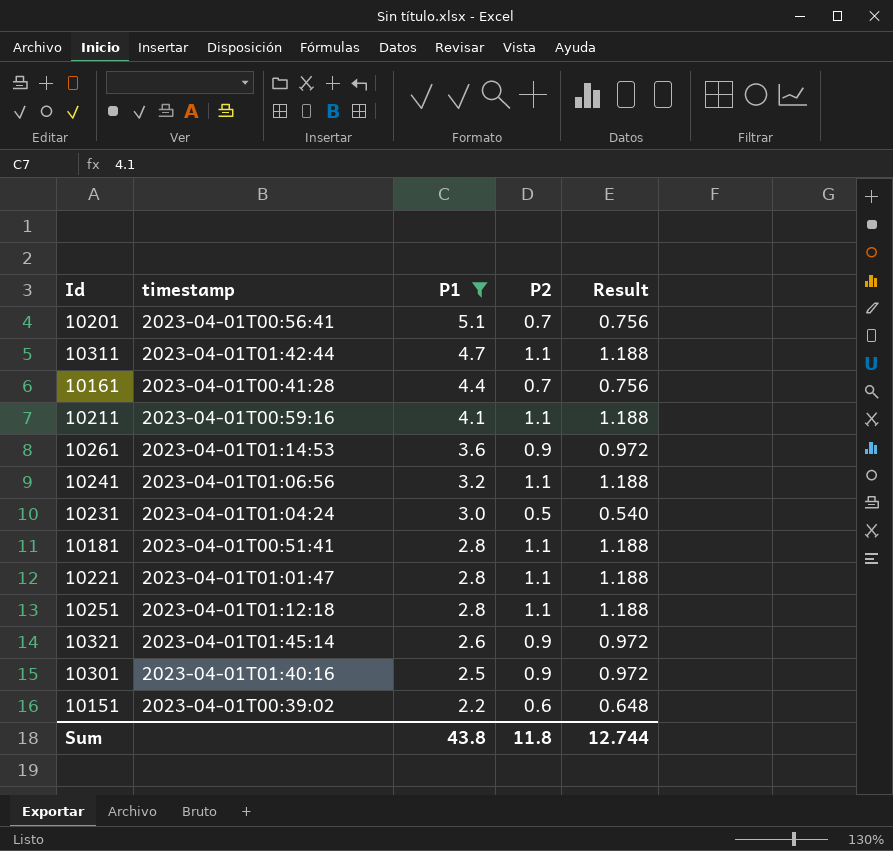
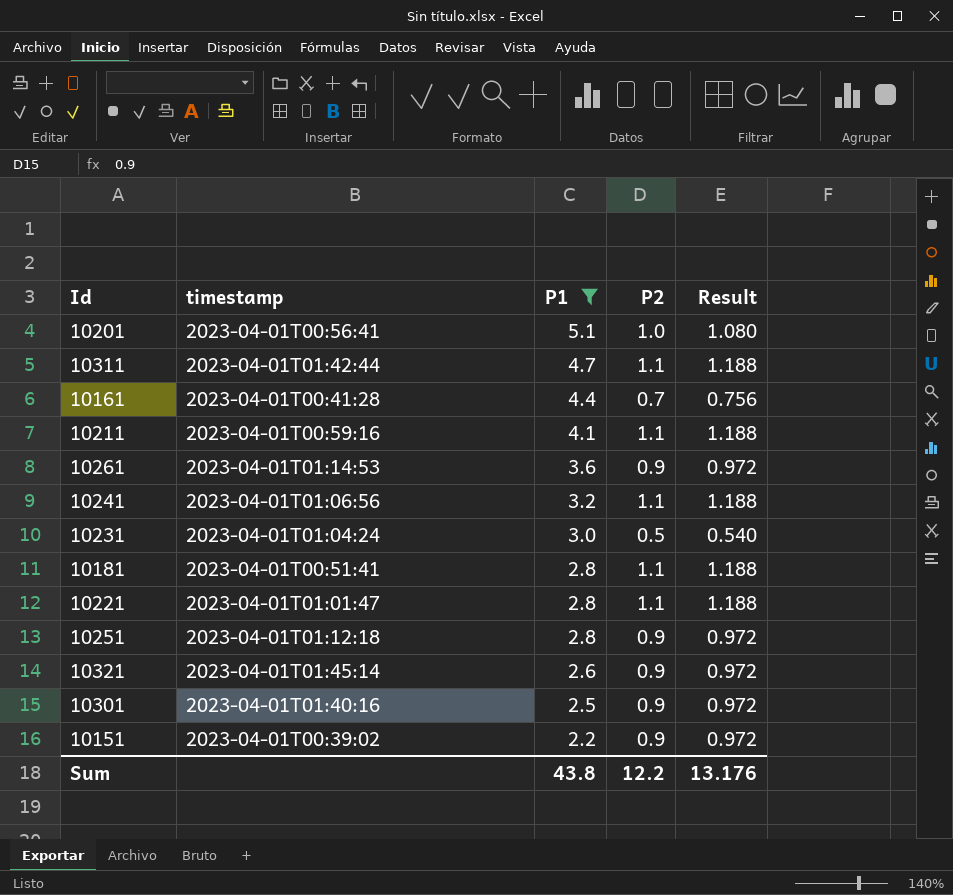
10201 | P2: 0.7 -> 1.0
10201 | Result: 0.756 -> 1.080
10251 | P2: 1.1 -> 0.9
10251 | Result: 1.188 -> 0.972
10151 | P2: 0.6 -> 0.9
10151 | Result: 0.648 -> 0.972
Sum | P2: 11.8 -> 12.2
Sum | Result: 12.744 -> 13.176

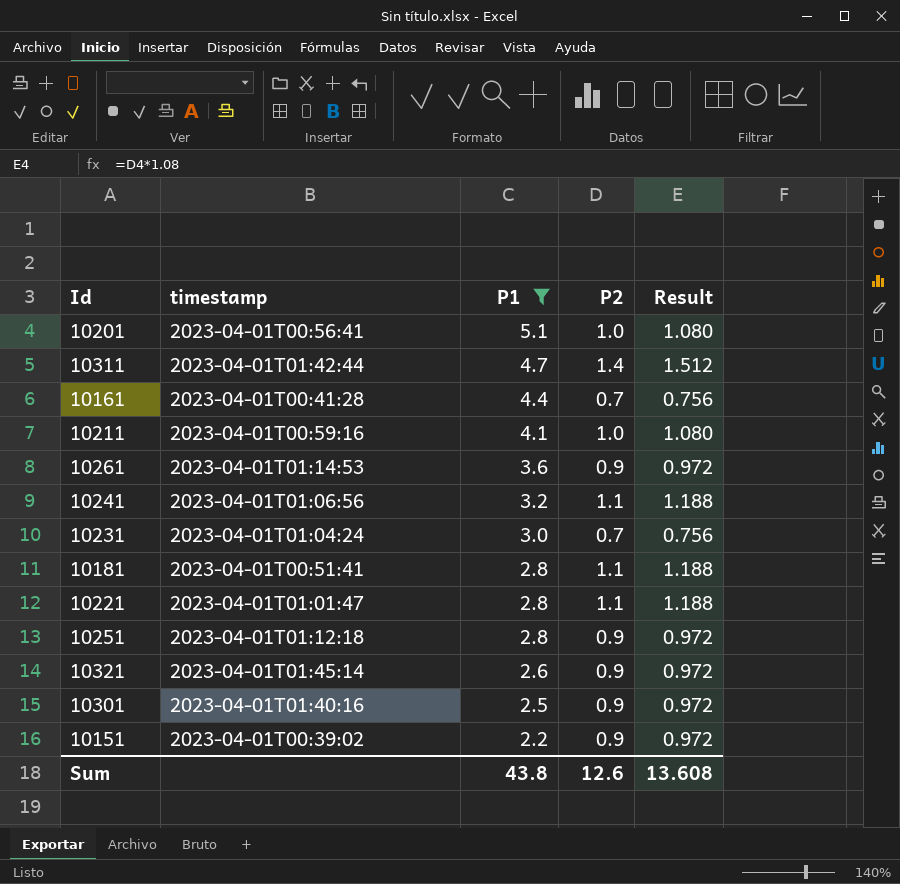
10311 | P2: 1.1 -> 1.4
10311 | Result: 1.188 -> 1.512
10211 | P2: 1.1 -> 1.0
10211 | Result: 1.188 -> 1.080
10231 | P2: 0.5 -> 0.7
10231 | Result: 0.540 -> 0.756
Sum | P2: 12.2 -> 12.6
Sum | Result: 13.176 -> 13.608

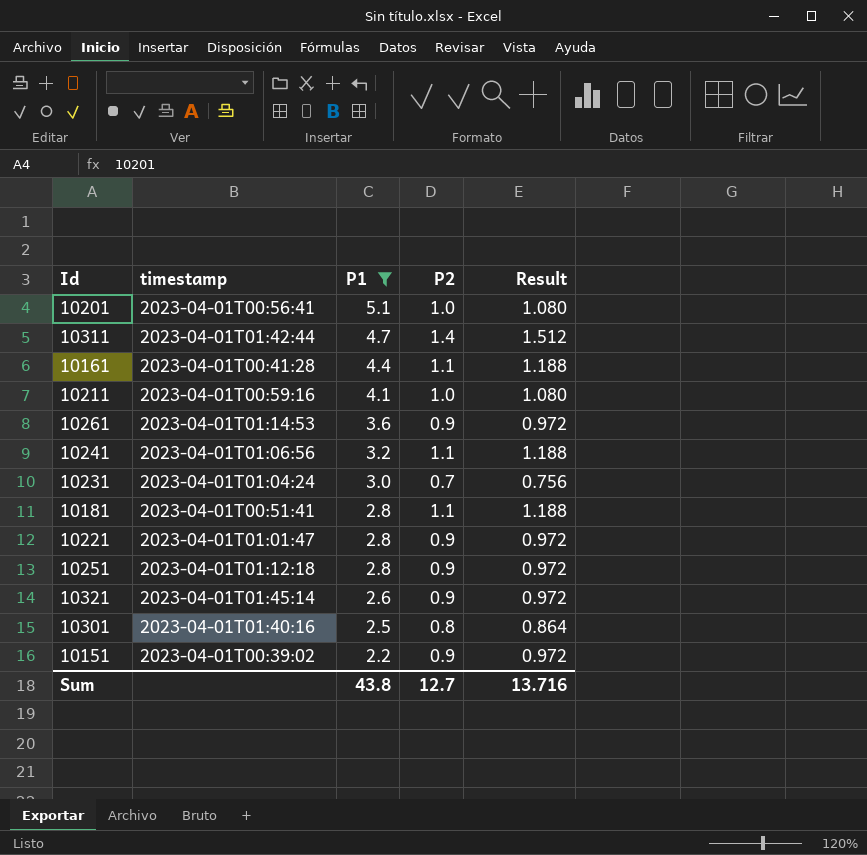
10161 | P2: 0.7 -> 1.1
10161 | Result: 0.756 -> 1.188
10221 | P2: 1.1 -> 0.9
10221 | Result: 1.188 -> 0.972
10301 | P2: 0.9 -> 0.8
10301 | Result: 0.972 -> 0.864
Sum | P2: 12.6 -> 12.7
Sum | Result: 13.608 -> 13.716

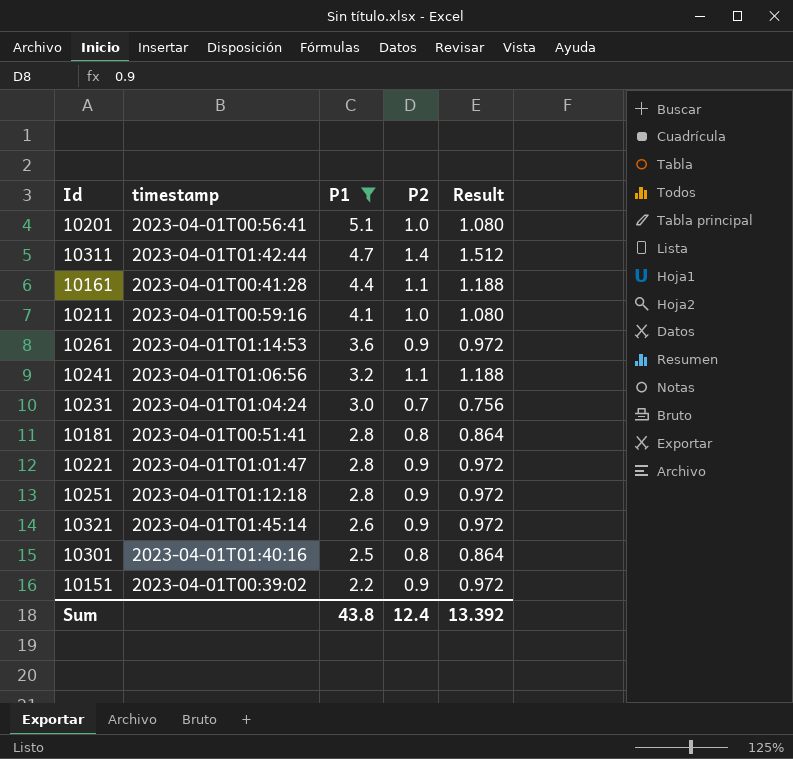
10181 | P2: 1.1 -> 0.8
10181 | Result: 1.188 -> 0.864
Sum | P2: 12.7 -> 12.4
Sum | Result: 13.716 -> 13.392

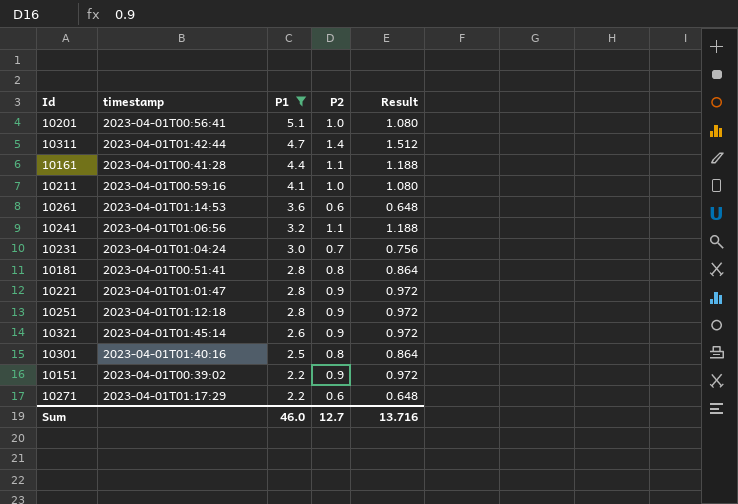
10261 | P2: 0.9 -> 0.6
10261 | Result: 0.972 -> 0.648
row 10271: none -> 2023-04-01T01:17:29 | 2.2 | 0.6 | 0.648
Sum | P1: 43.8 -> 46.0
Sum | P2: 12.4 -> 12.7
Sum | Result: 13.392 -> 13.716

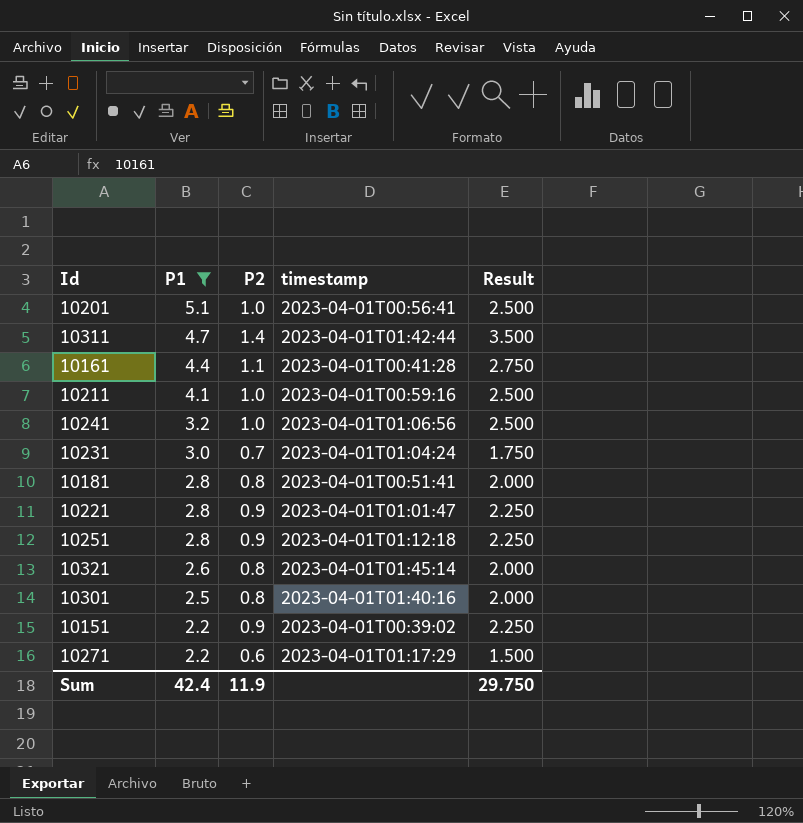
column timestamp | position: 2 -> 4
column Result | formula: [P2] * 1.08 -> [P2] * 2.5
row 10261: 2023-04-01T01:14:53 | 3.6 | 0.6 | 0.648 -> none
10241 | P2: 1.1 -> 1.0
10321 | P2: 0.9 -> 0.8
Sum | P1: 46.0 -> 42.4
Sum | P2: 12.7 -> 11.9
Sum | Result: 13.716 -> 29.750

